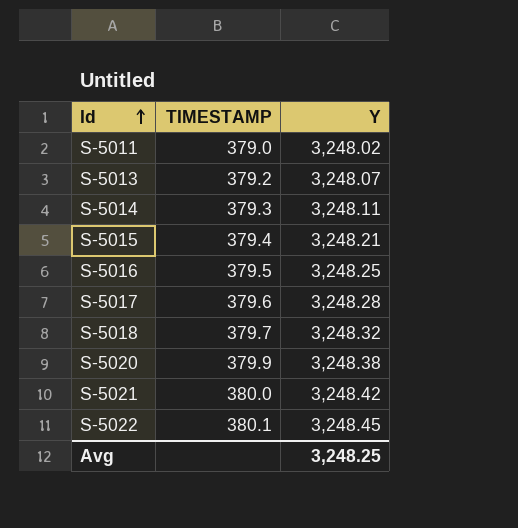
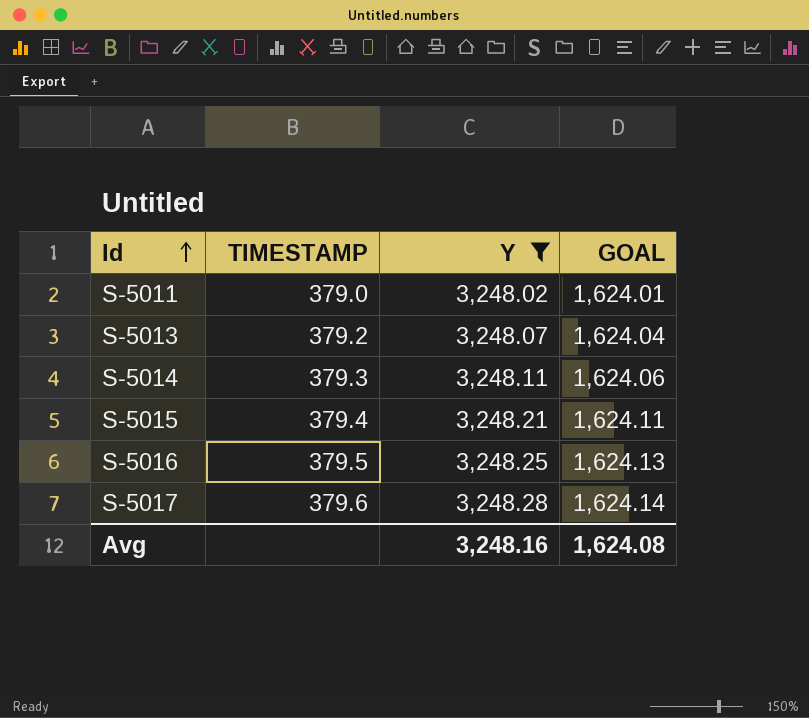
filter: none -> Y <= 3,248.28
column GOAL | formula: none -> [Y] * 0.5
Avg | Y: 3,248.25 -> 3,248.16

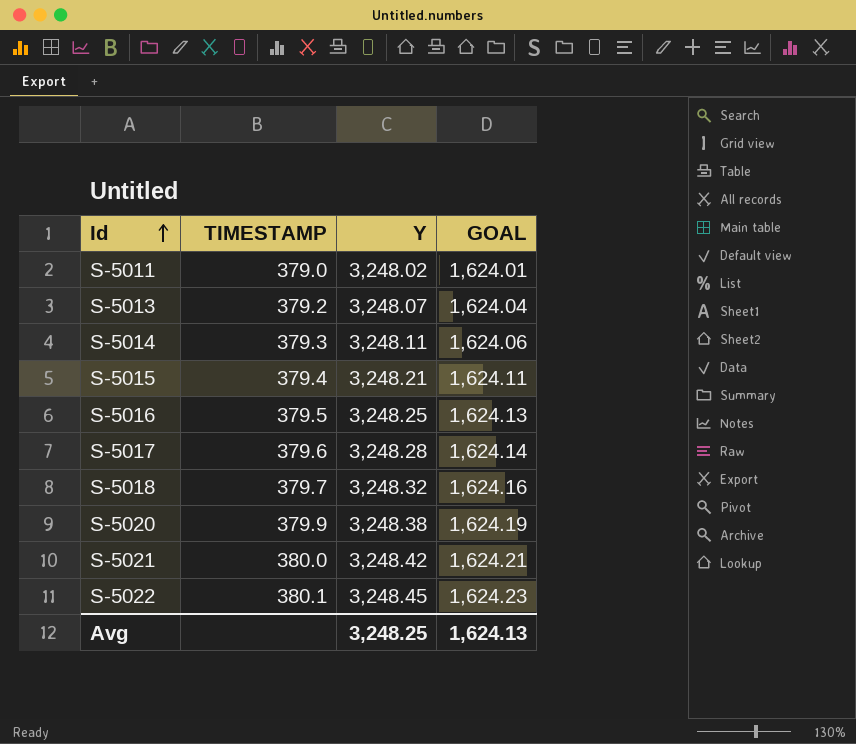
filter: Y <= 3,248.28 -> none
Avg | Y: 3,248.16 -> 3,248.25
Avg | GOAL: 1,624.08 -> 1,624.13

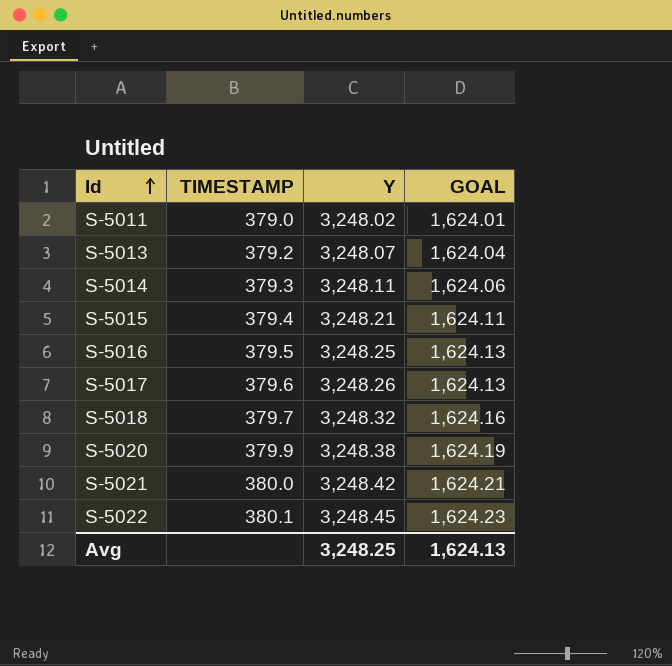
S-5017 | Y: 3,248.28 -> 3,248.26
S-5017 | GOAL: 1,624.14 -> 1,624.13

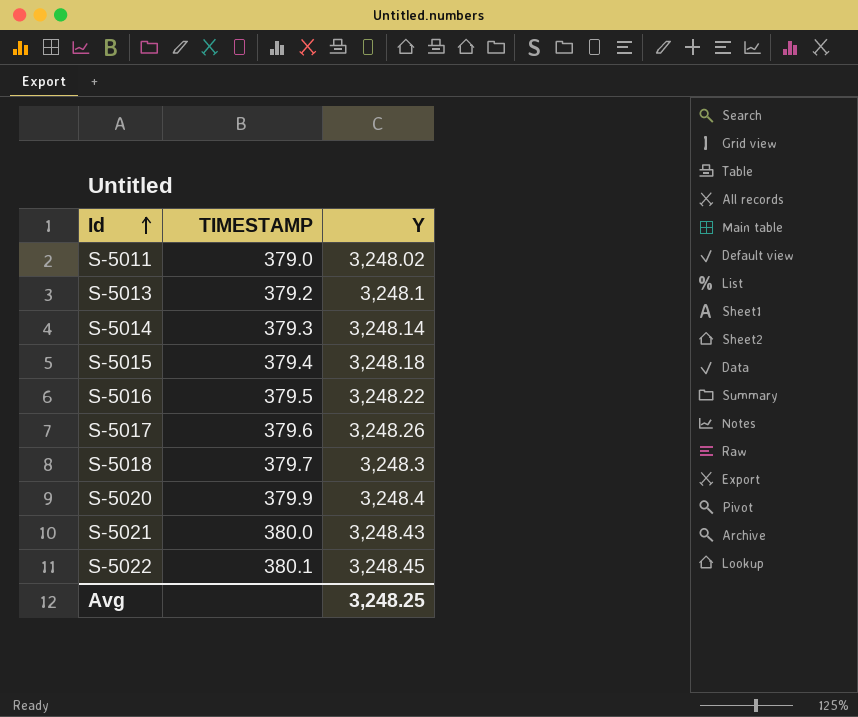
column GOAL | formula: [Y] * 0.5 -> none
S-5013 | Y: 3,248.07 -> 3,248.1
S-5014 | Y: 3,248.11 -> 3,248.14
S-5015 | Y: 3,248.21 -> 3,248.18
S-5016 | Y: 3,248.25 -> 3,248.22
S-5018 | Y: 3,248.32 -> 3,248.3
S-5020 | Y: 3,248.38 -> 3,248.4
S-5021 | Y: 3,248.42 -> 3,248.43

